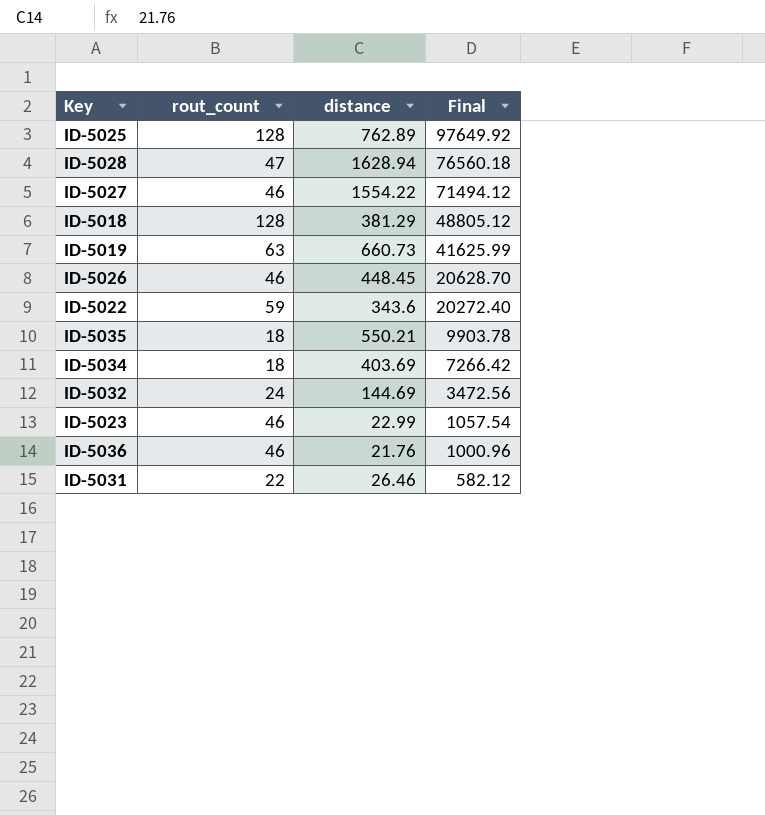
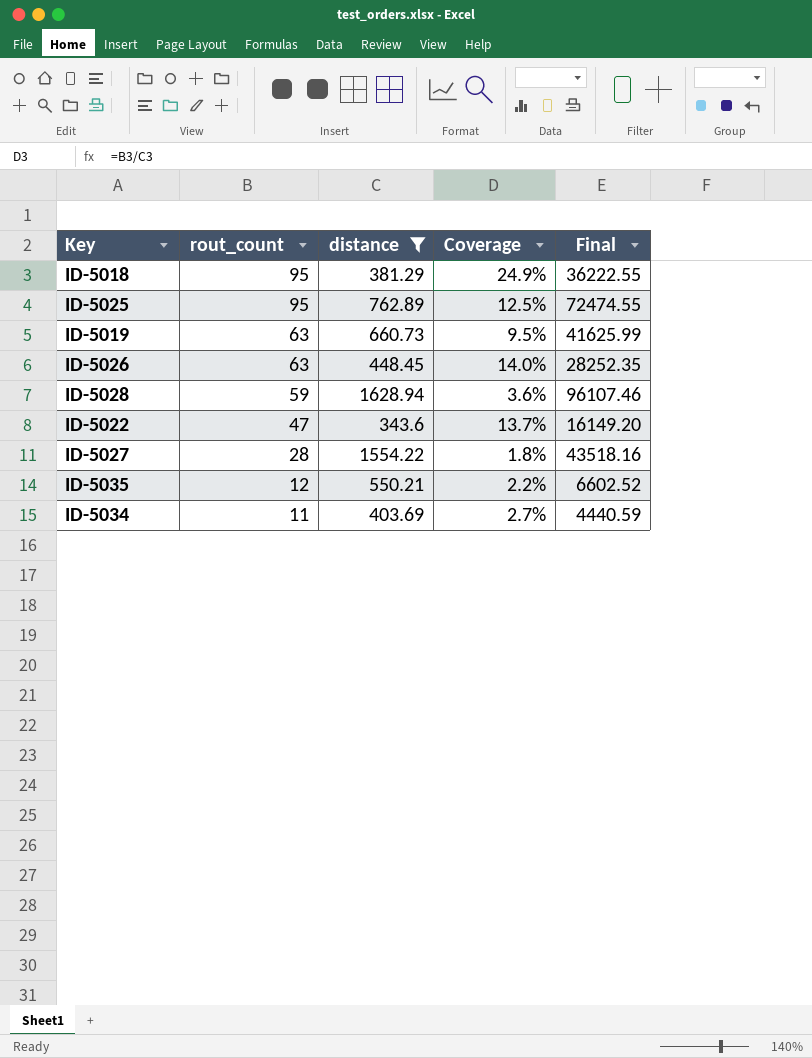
filter: none -> distance >= 343.6
row order: Final descending -> rout_count descending
column Coverage | formula: none -> [rout_count] / [distance]
ID-5018 | rout_count: 128 -> 95
ID-5018 | Final: 48805.12 -> 36222.55
ID-5025 | rout_count: 128 -> 95
ID-5025 | Final: 97649.92 -> 72474.55
ID-5026 | rout_count: 46 -> 63
ID-5026 | Final: 20628.70 -> 28252.35
ID-5028 | rout_count: 47 -> 59
ID-5028 | Final: 76560.18 -> 96107.46
ID-5022 | rout_count: 59 -> 47
ID-5022 | Final: 20272.40 -> 16149.20
ID-5027 | rout_count: 46 -> 28
ID-5027 | Final: 71494.12 -> 43518.16
ID-5035 | rout_count: 18 -> 12
ID-5035 | Final: 9903.78 -> 6602.52
ID-5034 | rout_count: 18 -> 11
ID-5034 | Final: 7266.42 -> 4440.59

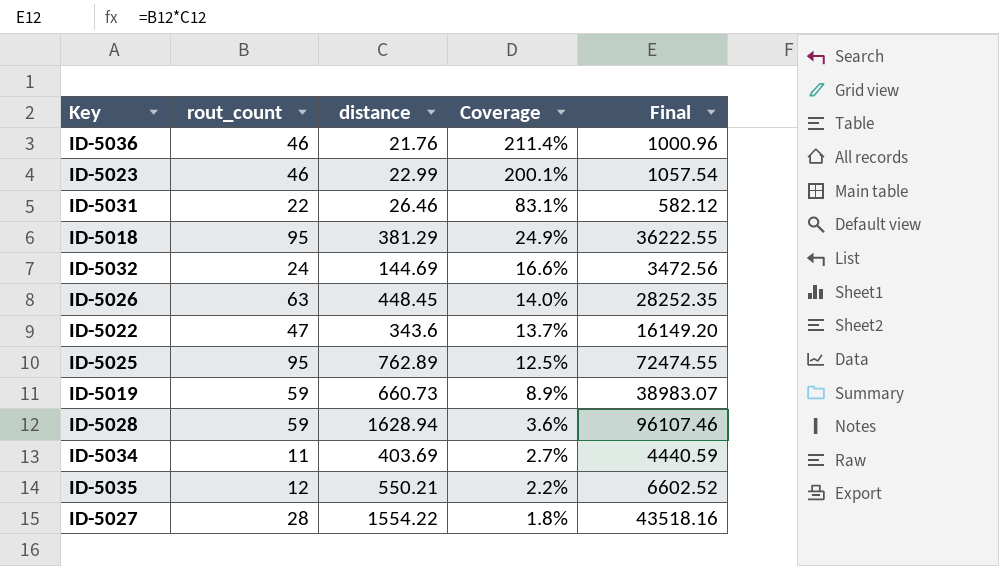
filter: distance >= 343.6 -> none
row order: rout_count descending -> Coverage descending
ID-5019 | rout_count: 63 -> 59
ID-5019 | Coverage: 9.5% -> 8.9%
ID-5019 | Final: 41625.99 -> 38983.07

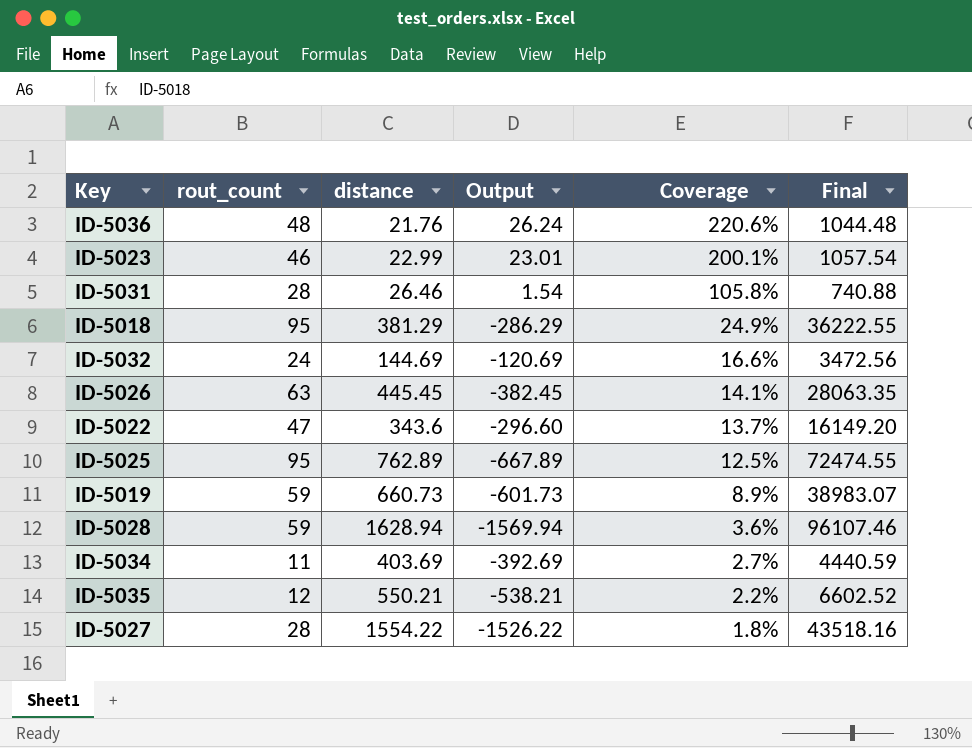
column Output | formula: none -> [rout_count] - [distance]
ID-5036 | rout_count: 46 -> 48
ID-5036 | Coverage: 211.4% -> 220.6%
ID-5036 | Final: 1000.96 -> 1044.48
ID-5031 | rout_count: 22 -> 28
ID-5031 | Coverage: 83.1% -> 105.8%
ID-5031 | Final: 582.12 -> 740.88
ID-5026 | distance: 448.45 -> 445.45
ID-5026 | Coverage: 14.0% -> 14.1%
ID-5026 | Final: 28252.35 -> 28063.35

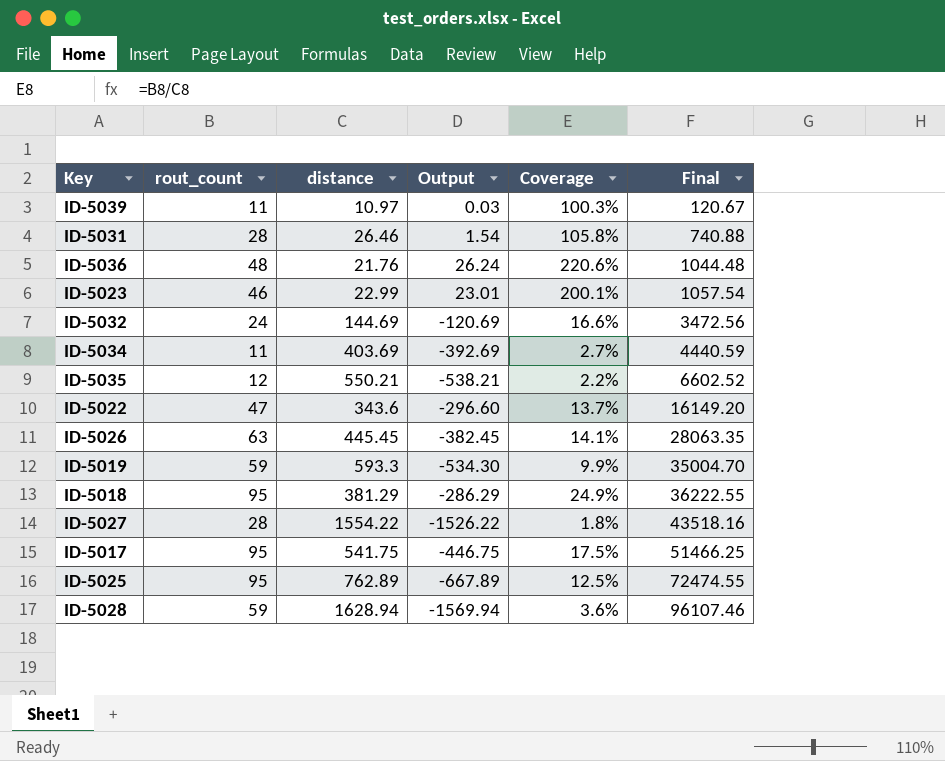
row order: Coverage descending -> Final ascending
row ID-5039: none -> 11 | 10.97 | 0.03 | 100.3% | 120.67
ID-5019 | distance: 660.73 -> 593.3
ID-5019 | Output: -601.73 -> -534.30
ID-5019 | Coverage: 8.9% -> 9.9%
ID-5019 | Final: 38983.07 -> 35004.70
row ID-5017: none -> 95 | 541.75 | -446.75 | 17.5% | 51466.25

